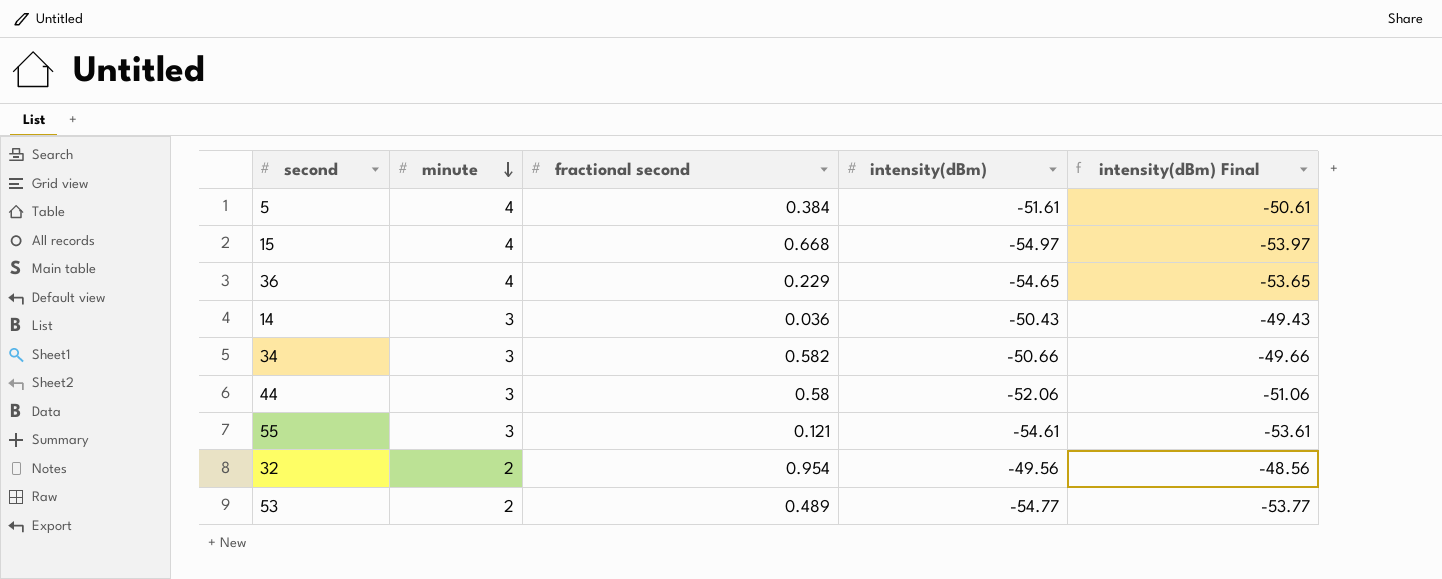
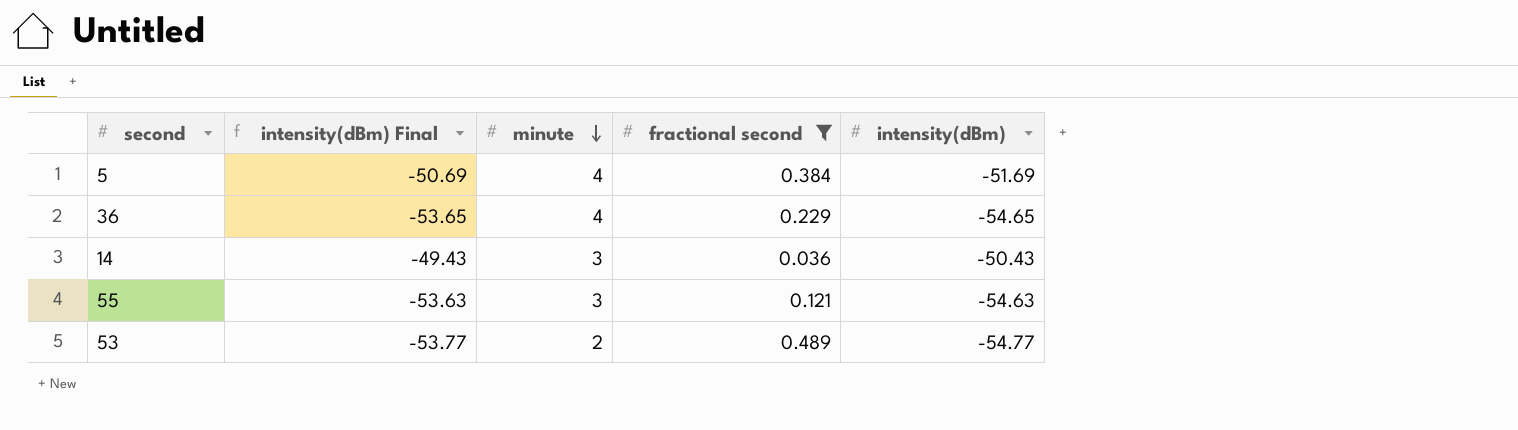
filter: none -> fractional second <= 0.489
column intensity(dBm) Final | position: 5 -> 2
5 | intensity(dBm) Final: -50.61 -> -50.69
5 | intensity(dBm): -51.61 -> -51.69
55 | intensity(dBm) Final: -53.61 -> -53.63
55 | intensity(dBm): -54.61 -> -54.63

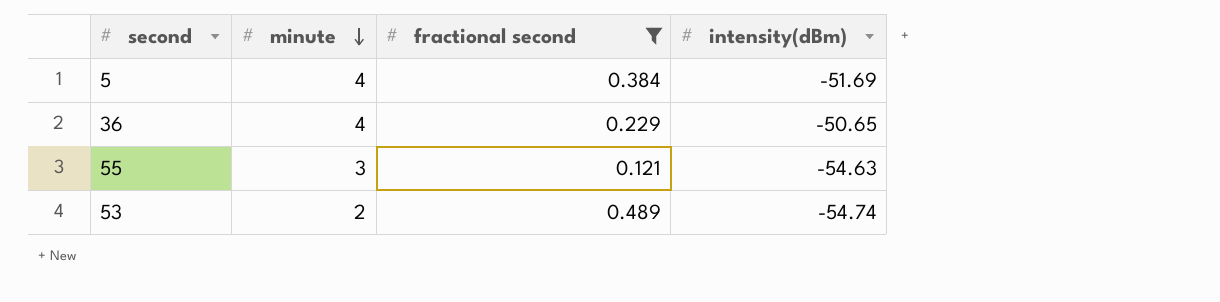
column intensity(dBm) Final | formula: [intensity(dBm)] + 1 -> none
row 14: -49.43 | 3 | 0.036 | -50.43 -> none
36 | intensity(dBm): -54.65 -> -50.65
53 | intensity(dBm): -54.77 -> -54.74

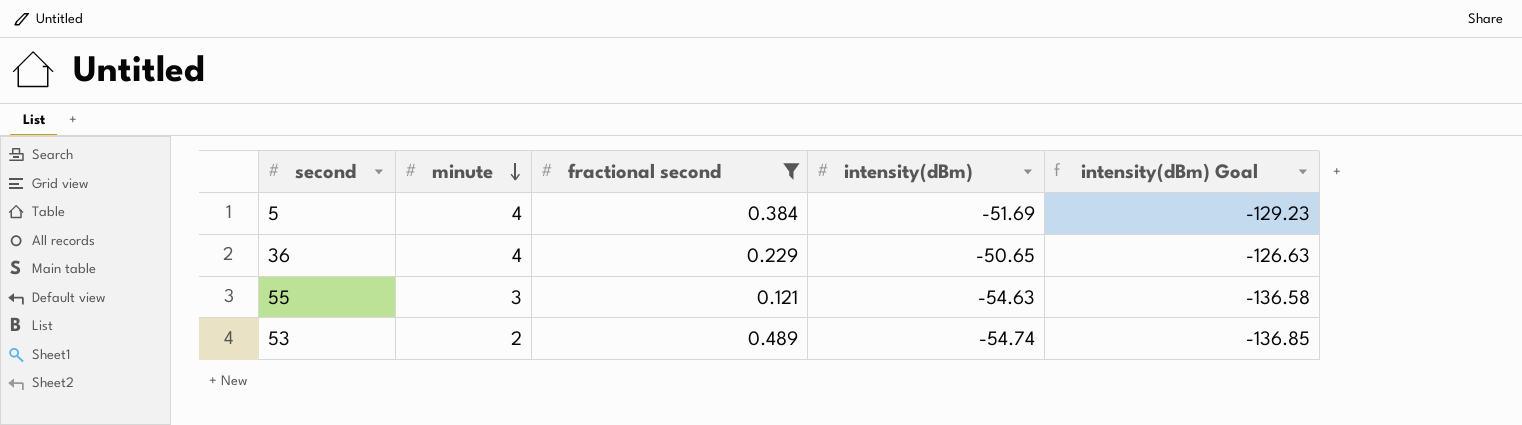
column intensity(dBm) Goal | formula: none -> [intensity(dBm)] * 2.5

